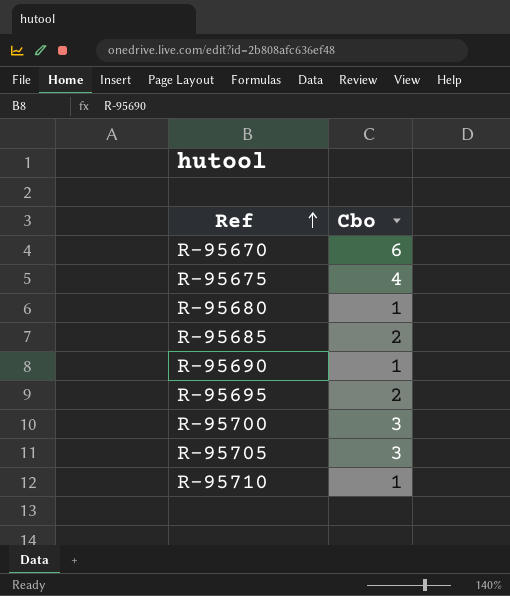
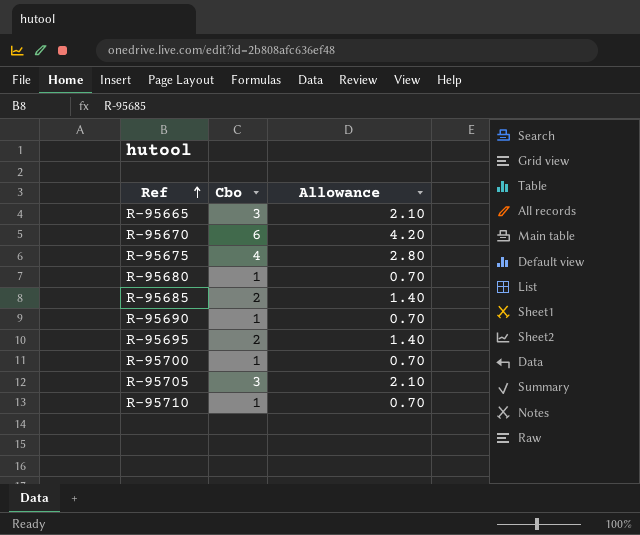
column Allowance | formula: none -> [Cbo] * 0.7
row R-95665: none -> 3 | 2.10
R-95700 | Cbo: 3 -> 1

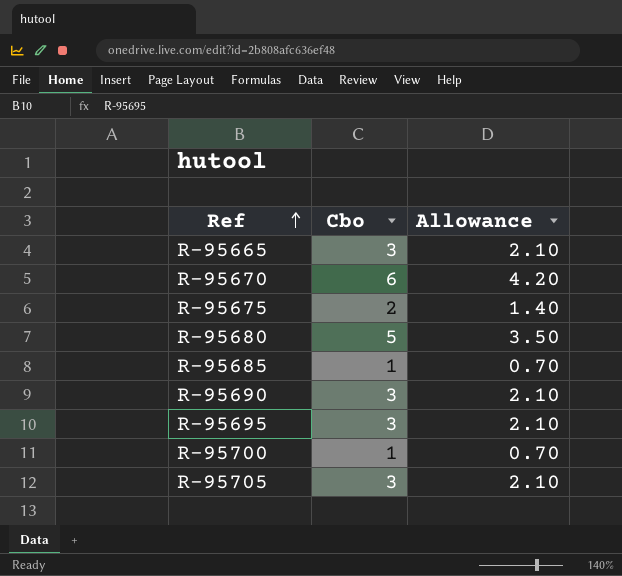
row R-95710: 1 | 0.70 -> none
R-95675 | Cbo: 4 -> 2
R-95675 | Allowance: 2.80 -> 1.40
R-95680 | Cbo: 1 -> 5
R-95680 | Allowance: 0.70 -> 3.50
R-95685 | Cbo: 2 -> 1
R-95685 | Allowance: 1.40 -> 0.70
R-95690 | Cbo: 1 -> 3
R-95690 | Allowance: 0.70 -> 2.10
R-95695 | Cbo: 2 -> 3
R-95695 | Allowance: 1.40 -> 2.10

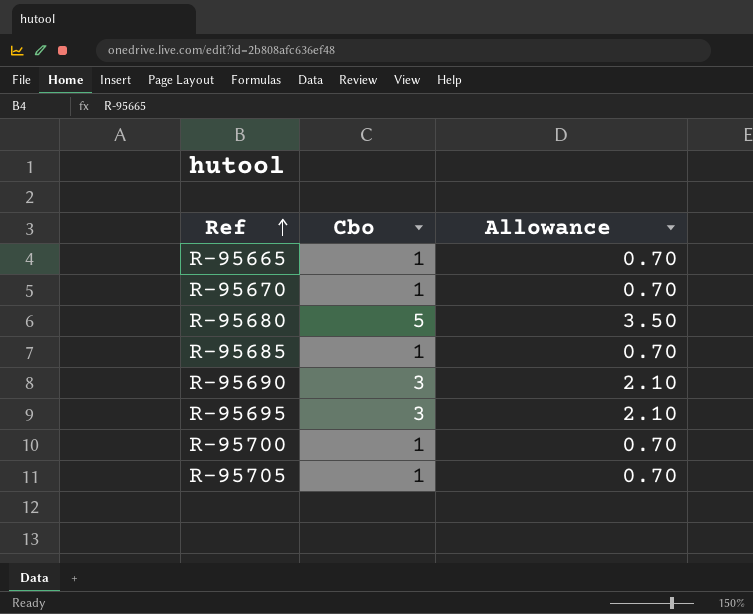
row R-95675: 2 | 1.40 -> none
R-95665 | Cbo: 3 -> 1
R-95665 | Allowance: 2.10 -> 0.70
R-95670 | Cbo: 6 -> 1
R-95670 | Allowance: 4.20 -> 0.70
R-95705 | Cbo: 3 -> 1
R-95705 | Allowance: 2.10 -> 0.70

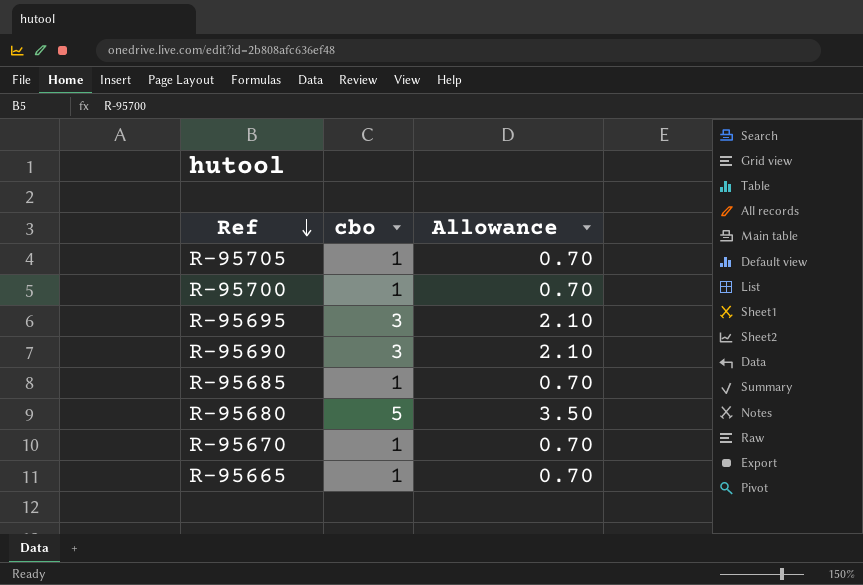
row order: Ref ascending -> Ref descending
column name: Cbo -> cbo

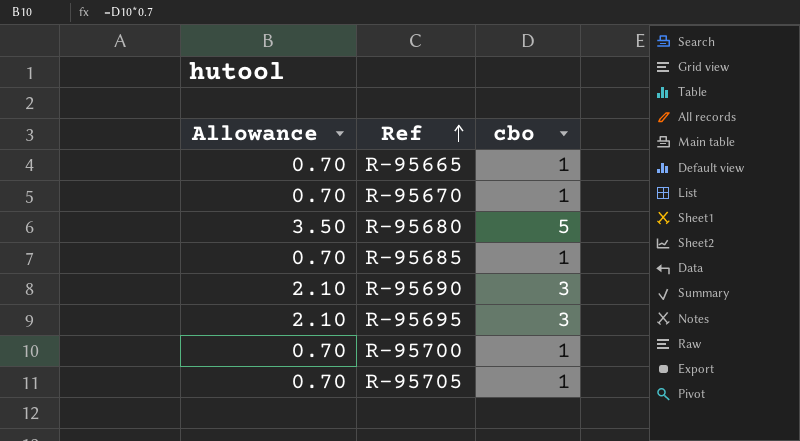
row order: Ref descending -> Ref ascending
column Allowance | position: 3 -> 1

